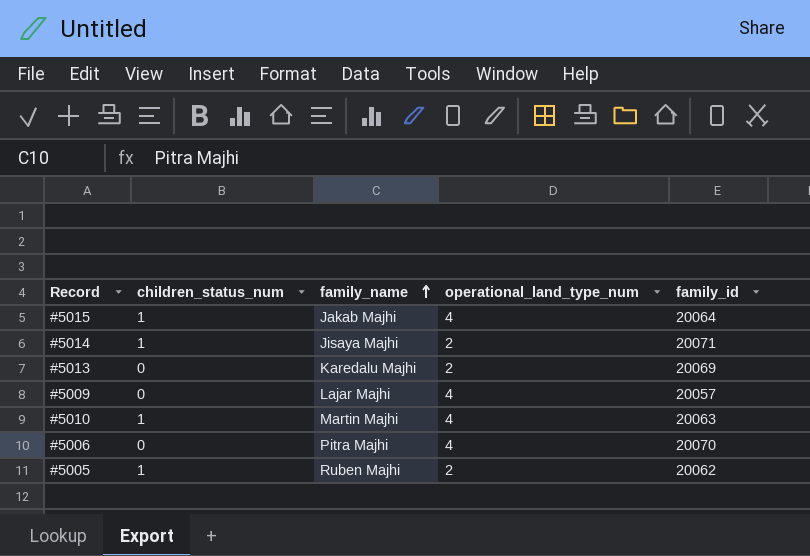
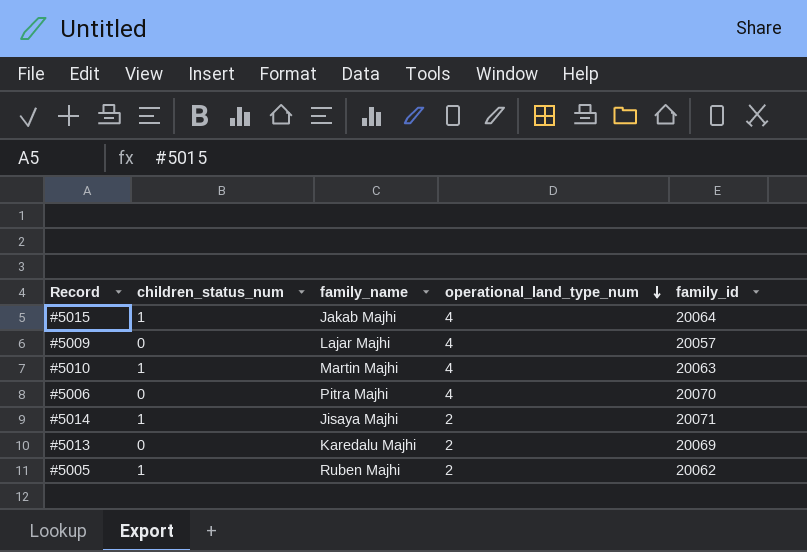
row order: family_name ascending -> operational_land_type_num descending

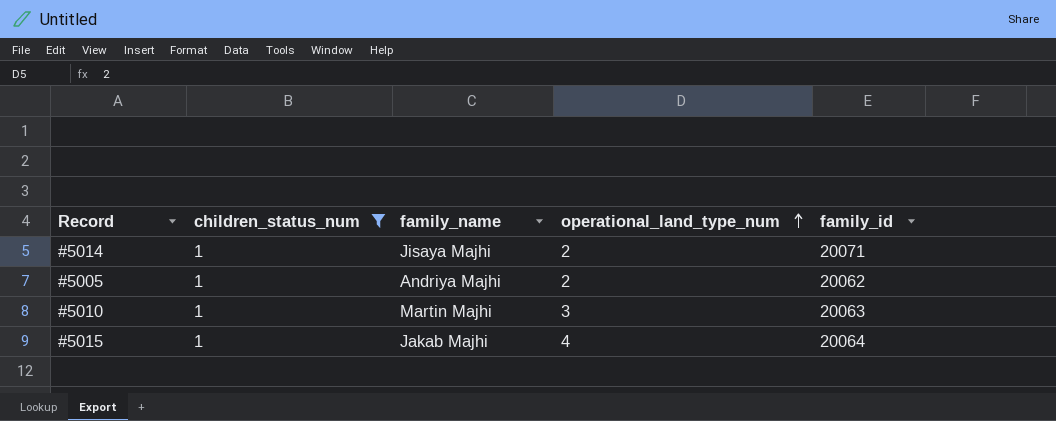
filter: none -> children_status_num = 1
row order: operational_land_type_num descending -> operational_land_type_num ascending
#5005 | family_name: Ruben Majhi -> Andriya Majhi
#5010 | operational_land_type_num: 4 -> 3

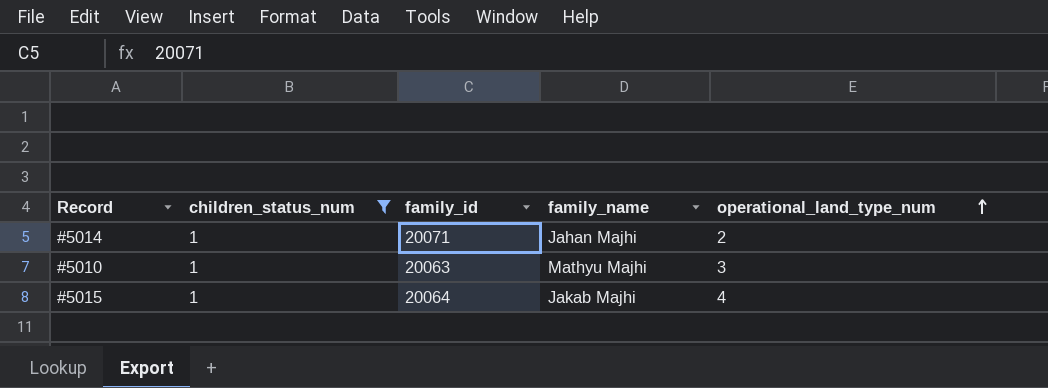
column family_id | position: 5 -> 3
row #5005: 1 | Andriya Majhi | 2 | 20062 -> none
#5014 | family_name: Jisaya Majhi -> Jahan Majhi
#5010 | family_name: Martin Majhi -> Mathyu Majhi

